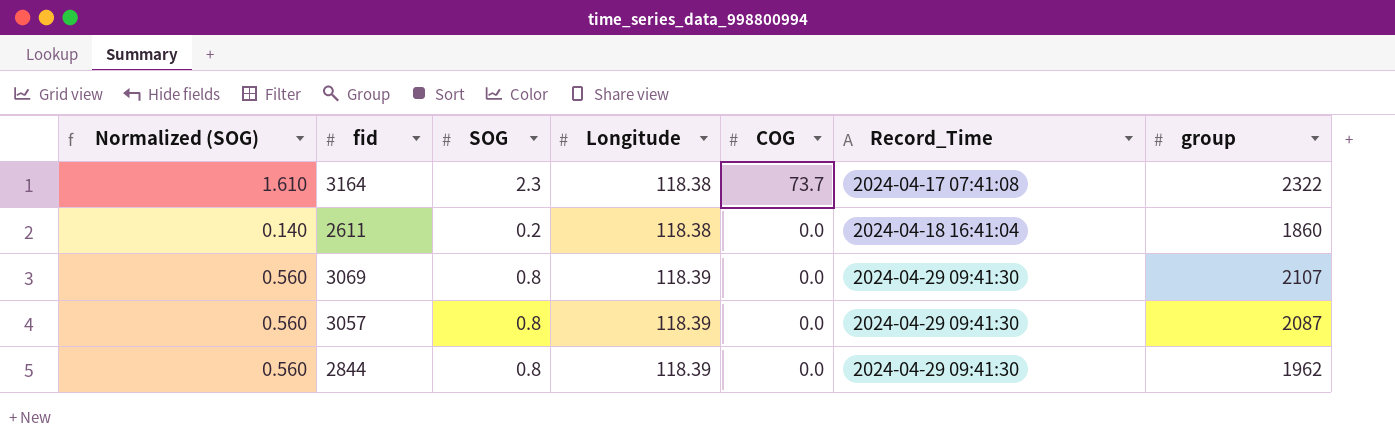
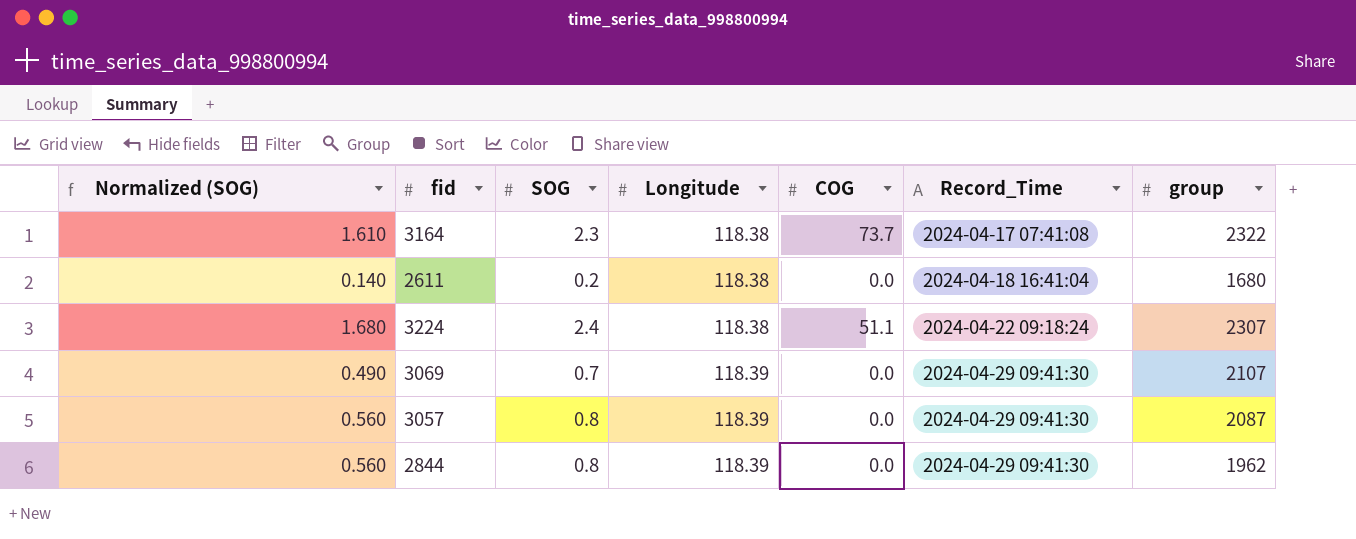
2611 | group: 1860 -> 1680
row 3224: none -> 1.680 | 2.4 | 118.38 | 51.1 | 2024-04-22 09:18:24 | 2307
3069 | Normalized (SOG): 0.560 -> 0.490
3069 | SOG: 0.8 -> 0.7

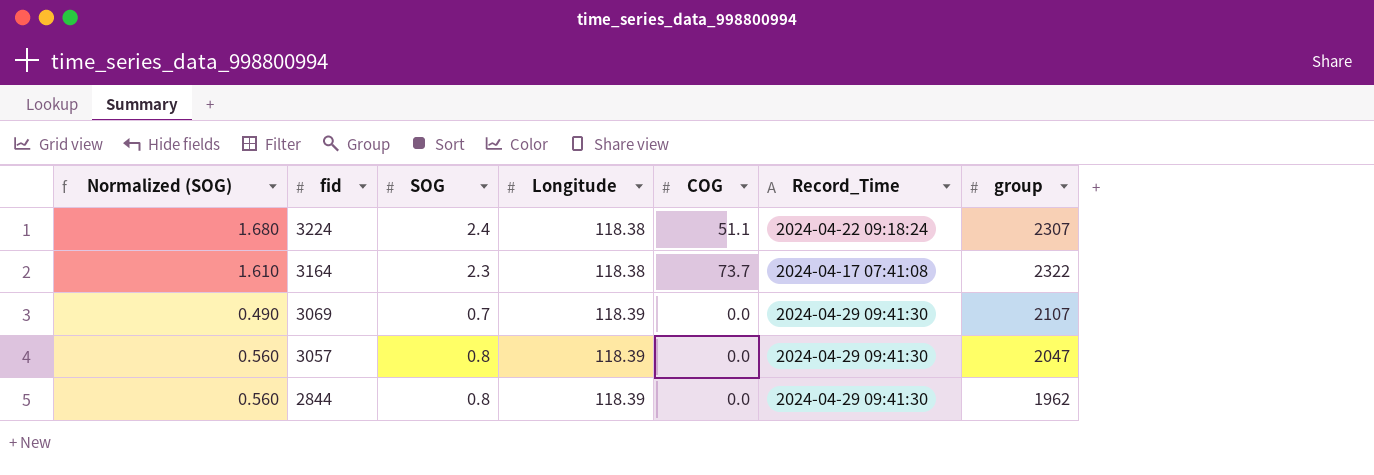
row order: Longitude ascending -> fid descending
row 2611: 0.140 | 0.2 | 118.38 | 0.0 | 2024-04-18 16:41:04 | 1680 -> none
3057 | group: 2087 -> 2047

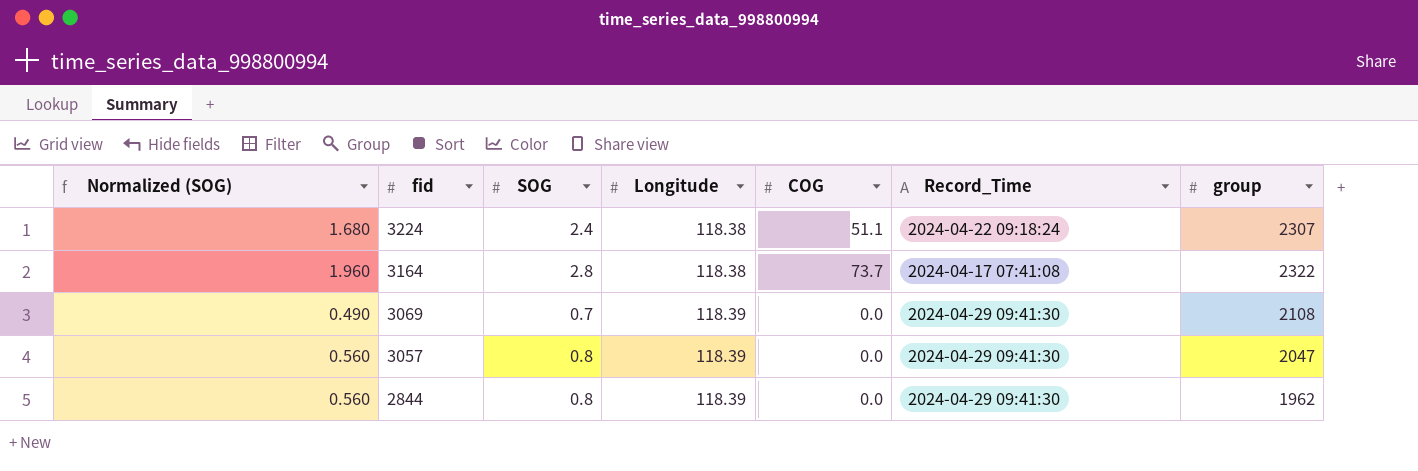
3164 | Normalized (SOG): 1.610 -> 1.960
3164 | SOG: 2.3 -> 2.8
3069 | group: 2107 -> 2108

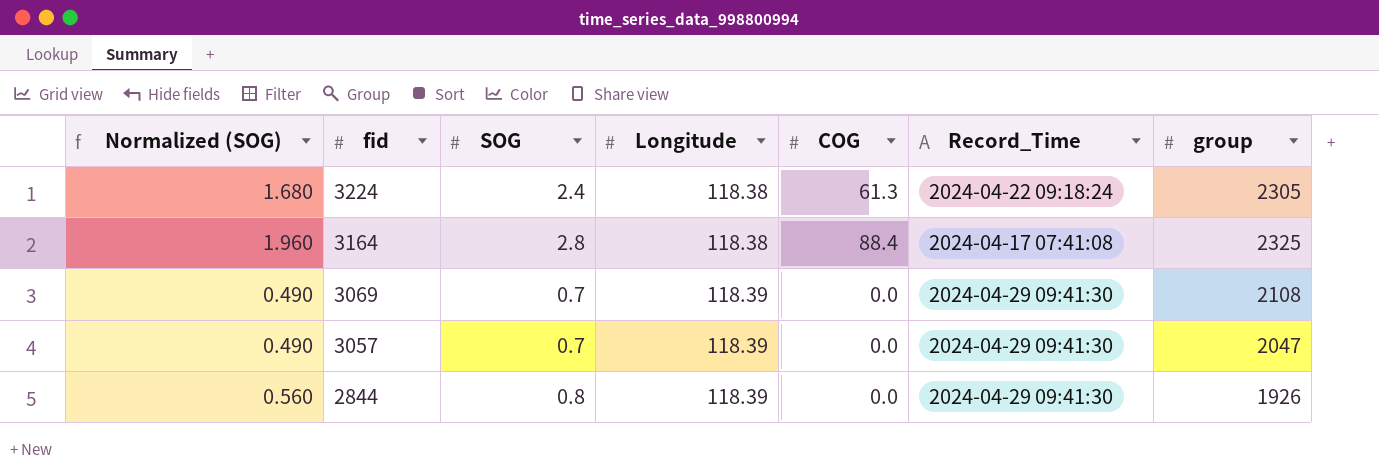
3224 | COG: 51.1 -> 61.3
3224 | group: 2307 -> 2305
3164 | COG: 73.7 -> 88.4
3164 | group: 2322 -> 2325
3057 | Normalized (SOG): 0.560 -> 0.490
3057 | SOG: 0.8 -> 0.7
2844 | group: 1962 -> 1926

